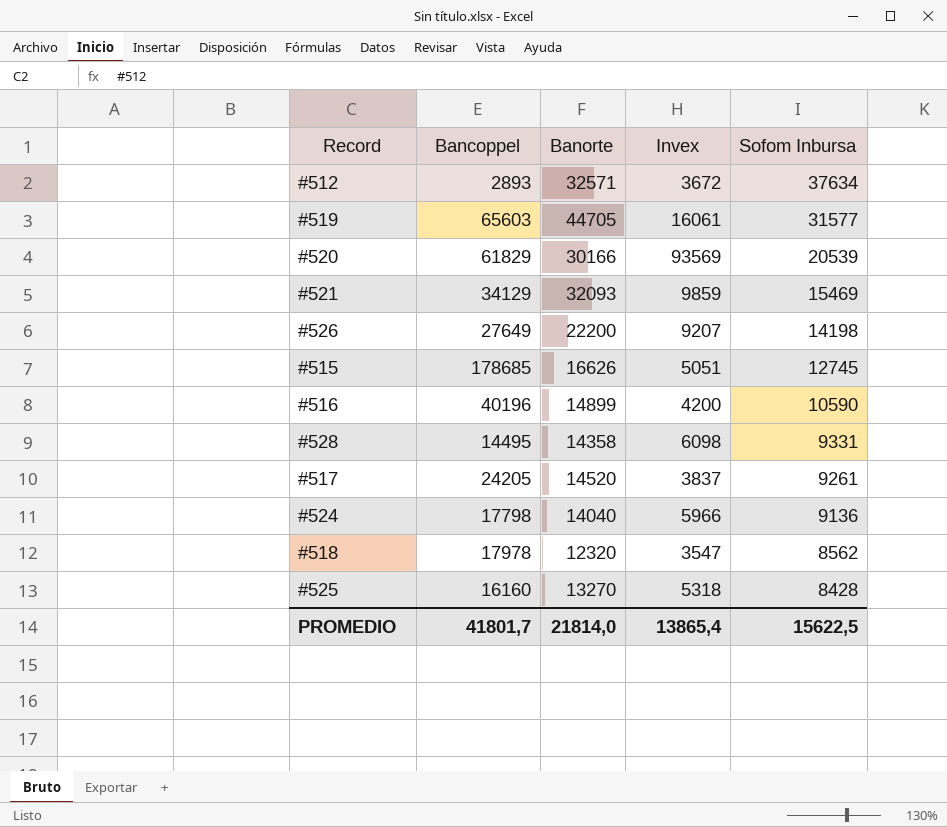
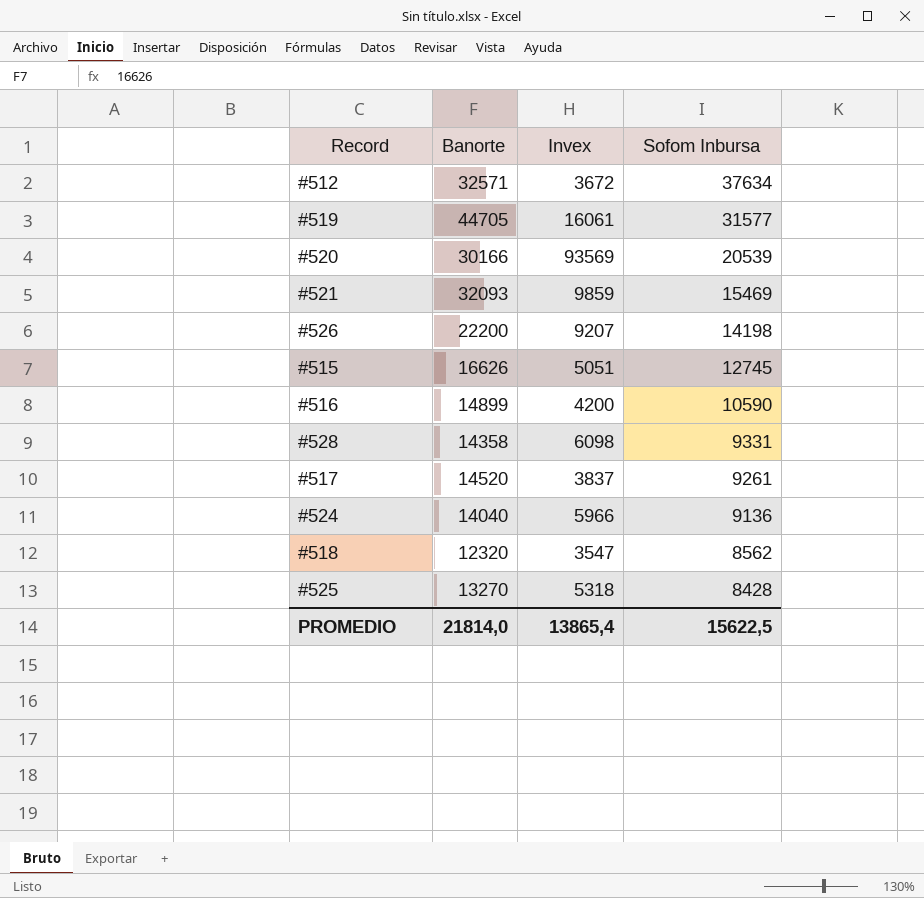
column Bancoppel | position: 2 -> none

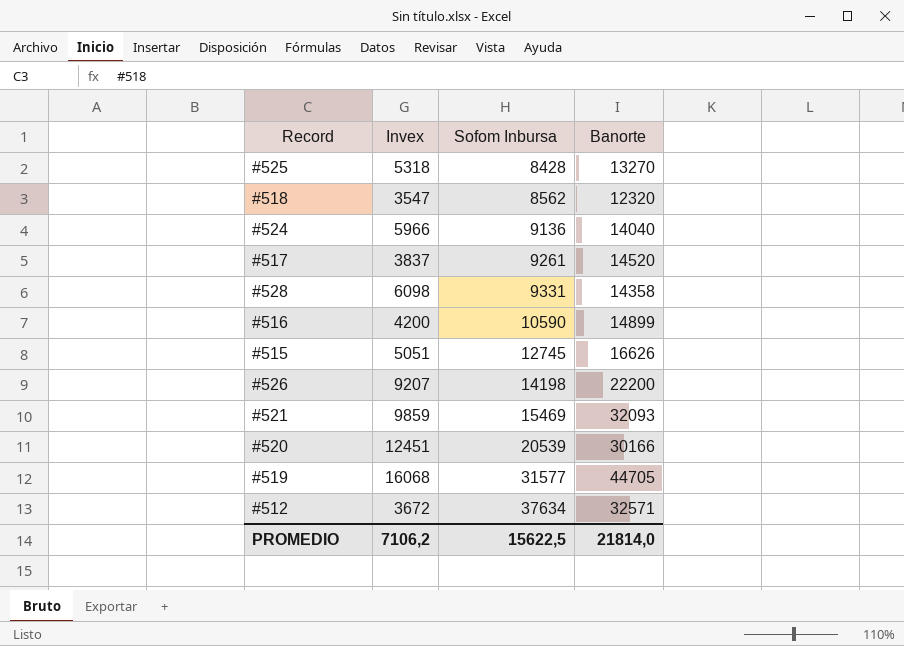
row order: Sofom Inbursa descending -> Sofom Inbursa ascending
column Banorte | position: 2 -> 4
#520 | Invex: 93569 -> 12451
#519 | Invex: 16061 -> 16068
PROMEDIO | Invex: 13865,4 -> 7106,2

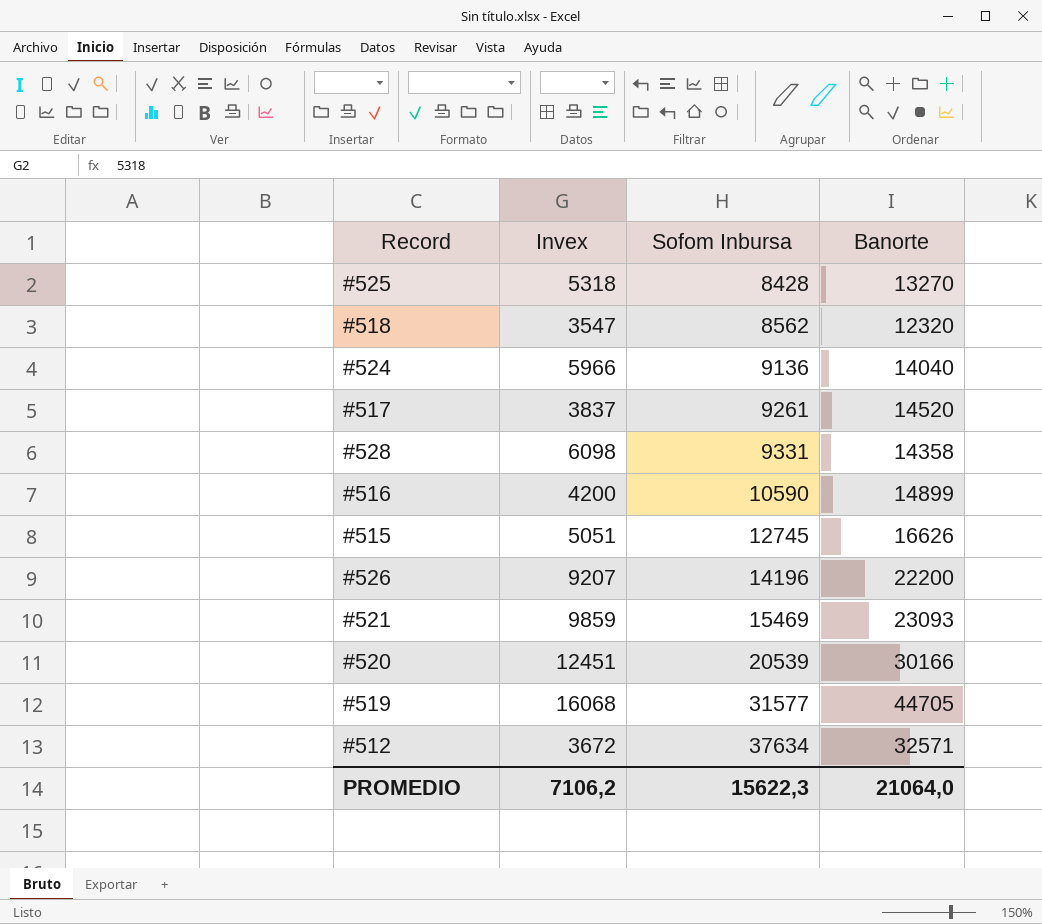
#526 | Sofom Inbursa: 14198 -> 14196
#521 | Banorte: 32093 -> 23093
PROMEDIO | Sofom Inbursa: 15622,5 -> 15622,3
PROMEDIO | Banorte: 21814,0 -> 21064,0

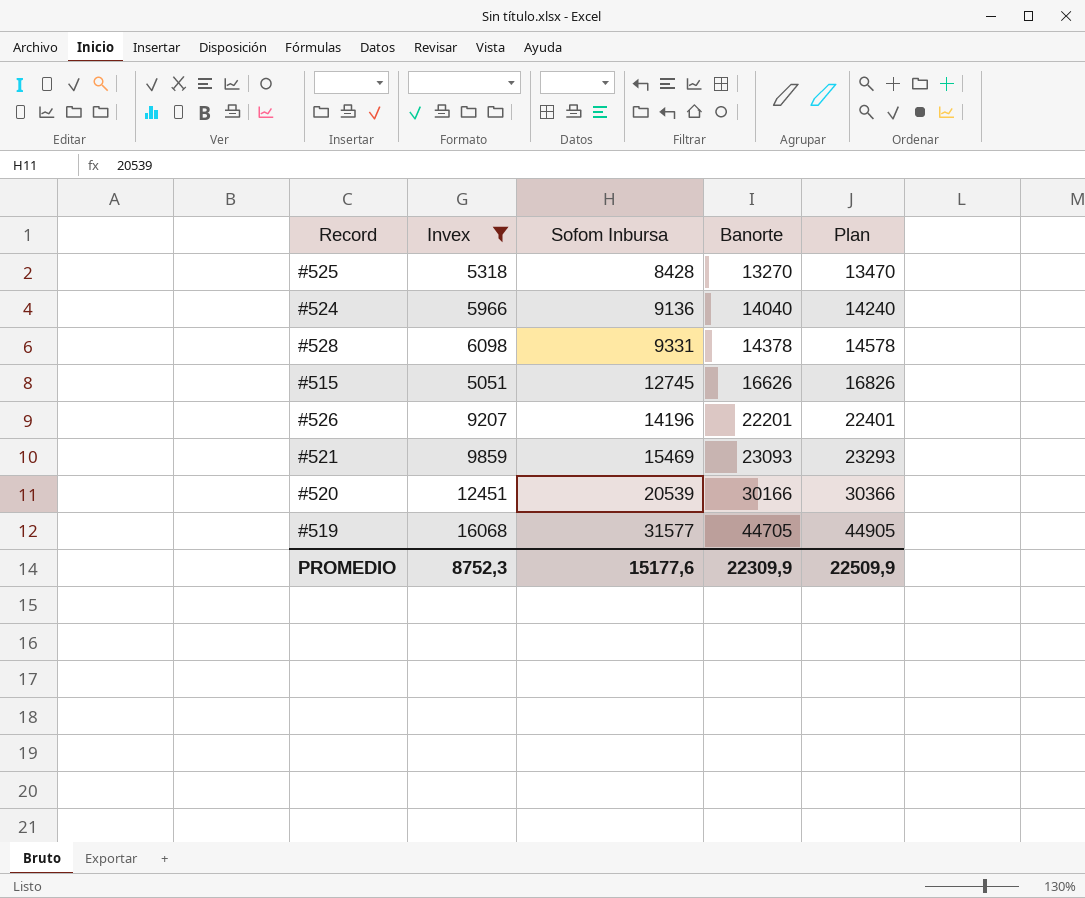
filter: none -> Invex >= 5051
column Plan | formula: none -> [Banorte] + 200
#528 | Banorte: 14358 -> 14378
#526 | Banorte: 22200 -> 22201
PROMEDIO | Invex: 7106,2 -> 8752,3
PROMEDIO | Sofom Inbursa: 15622,3 -> 15177,6
PROMEDIO | Banorte: 21064,0 -> 22309,9

